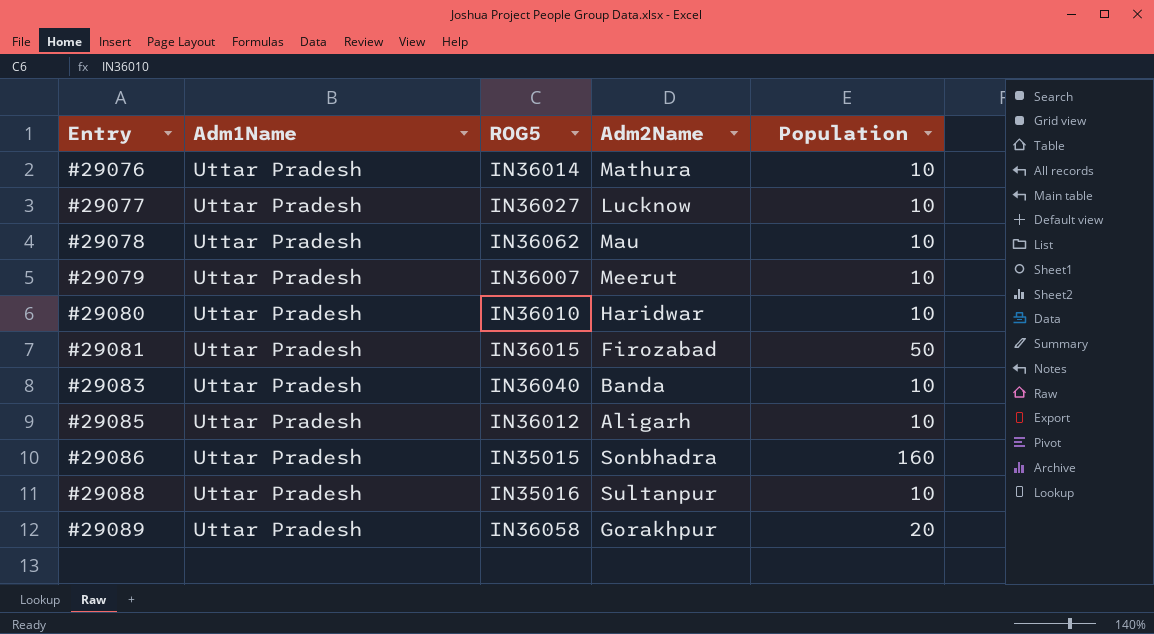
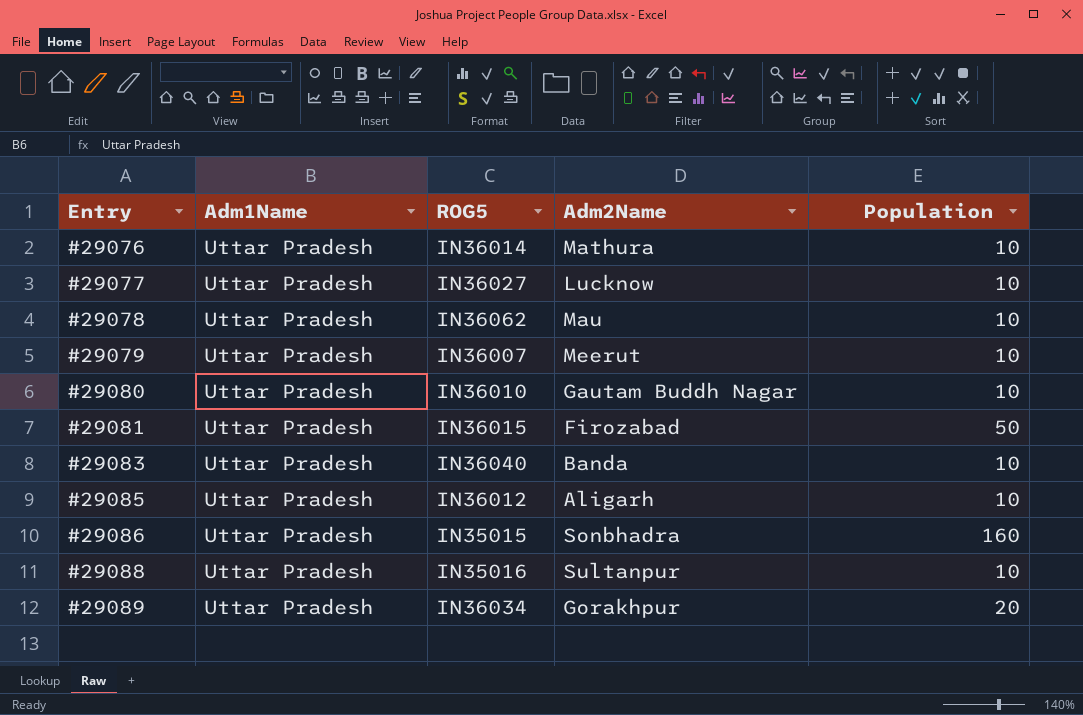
#29080 | Adm2Name: Haridwar -> Gautam Buddh Nagar
#29089 | ROG5: IN36058 -> IN36034

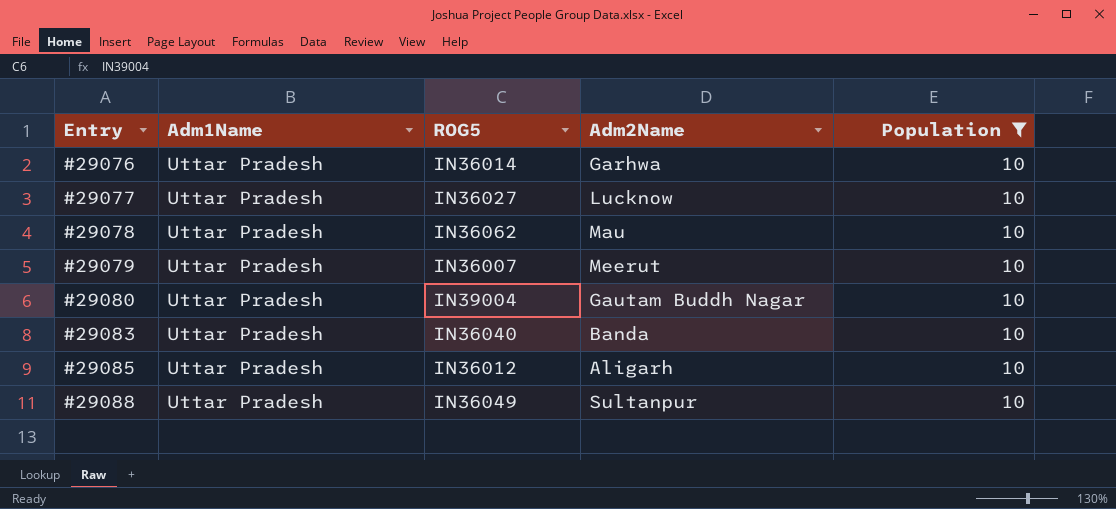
filter: none -> Population = 10
#29076 | Adm2Name: Mathura -> Garhwa
#29080 | ROG5: IN36010 -> IN39004
#29088 | ROG5: IN35016 -> IN36049

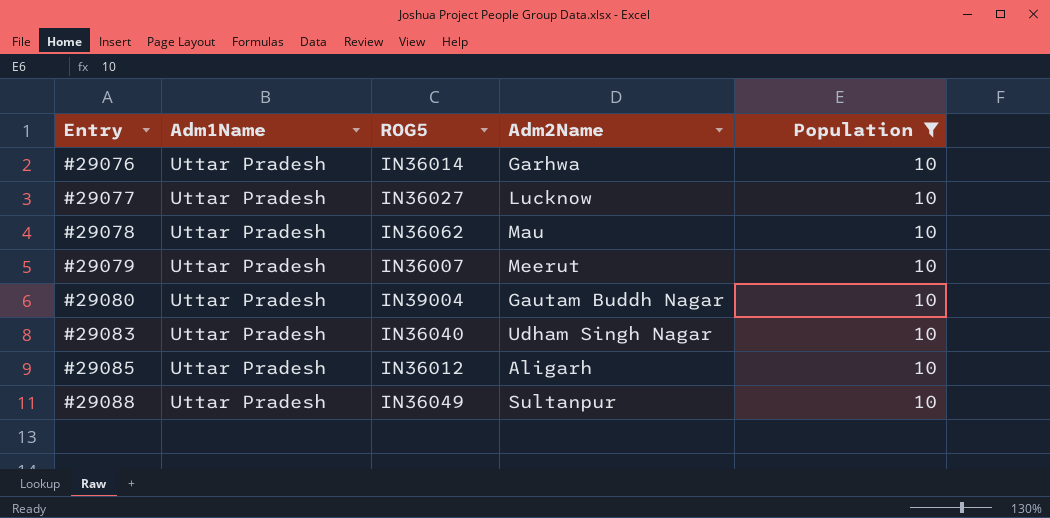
#29083 | Adm2Name: Banda -> Udham Singh Nagar

